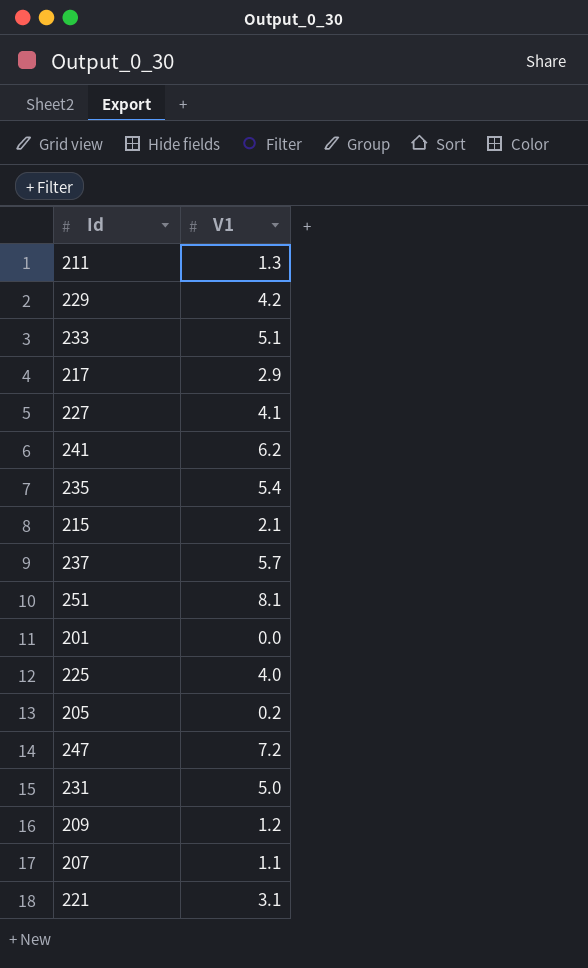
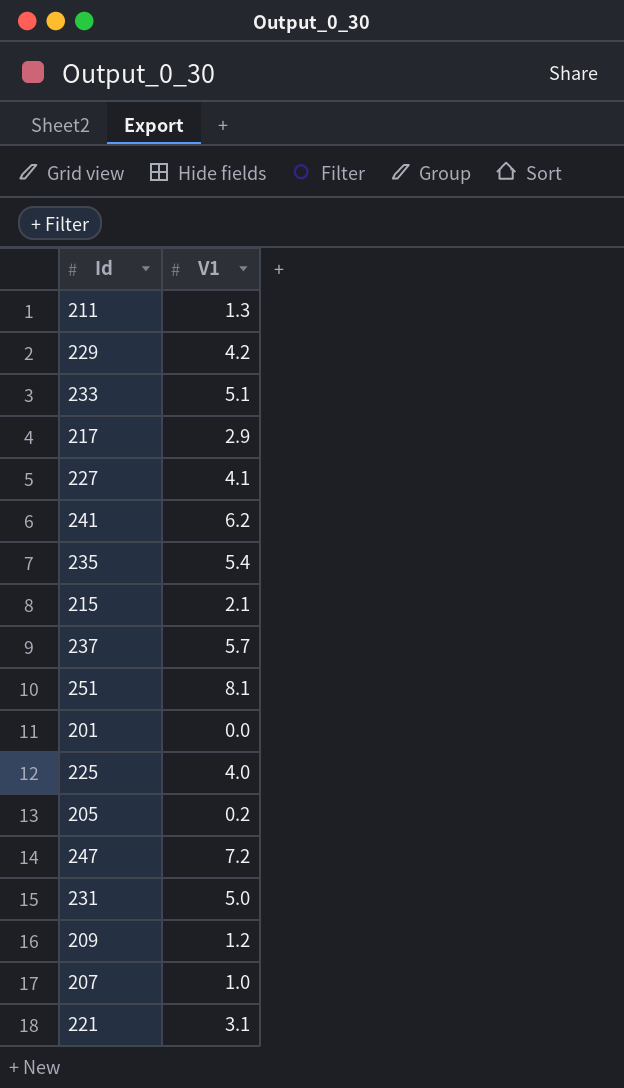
207 | V1: 1.1 -> 1.0

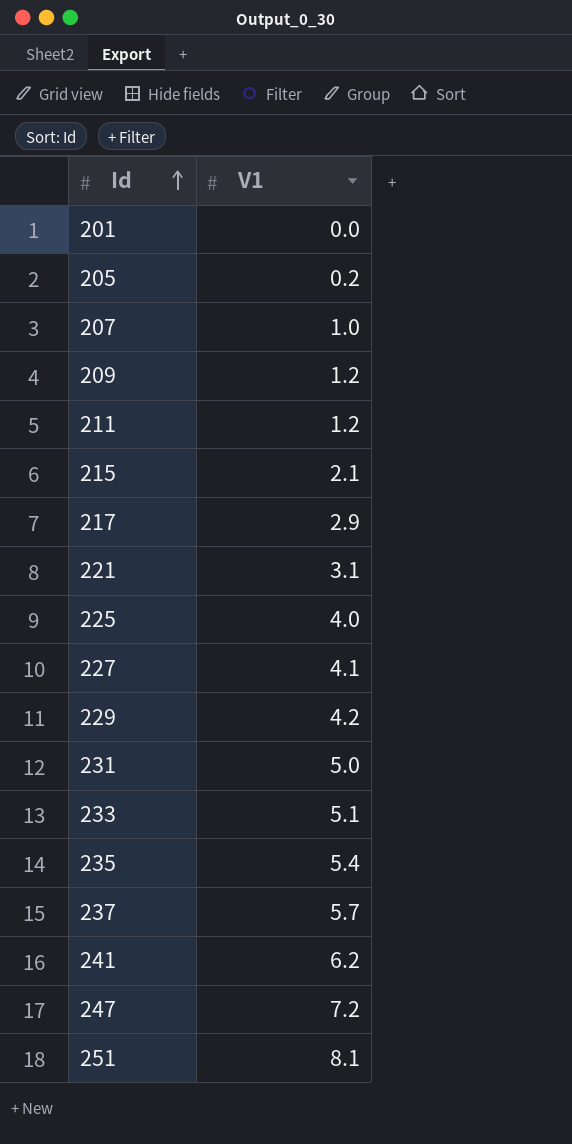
row order: none -> Id ascending
211 | V1: 1.3 -> 1.2

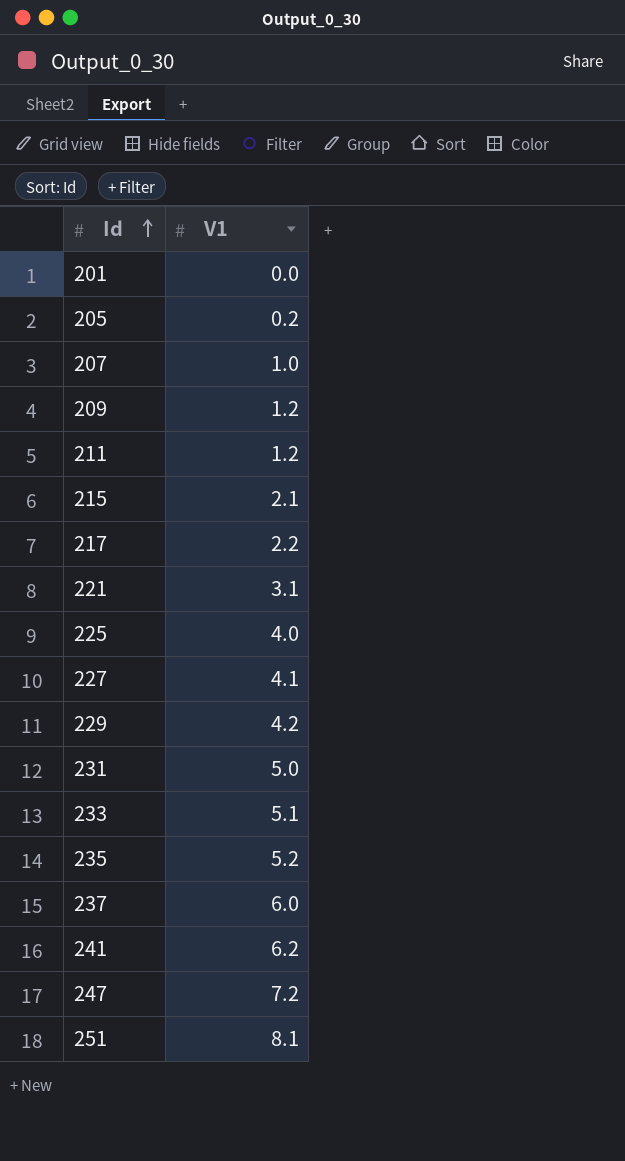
217 | V1: 2.9 -> 2.2
235 | V1: 5.4 -> 5.2
237 | V1: 5.7 -> 6.0

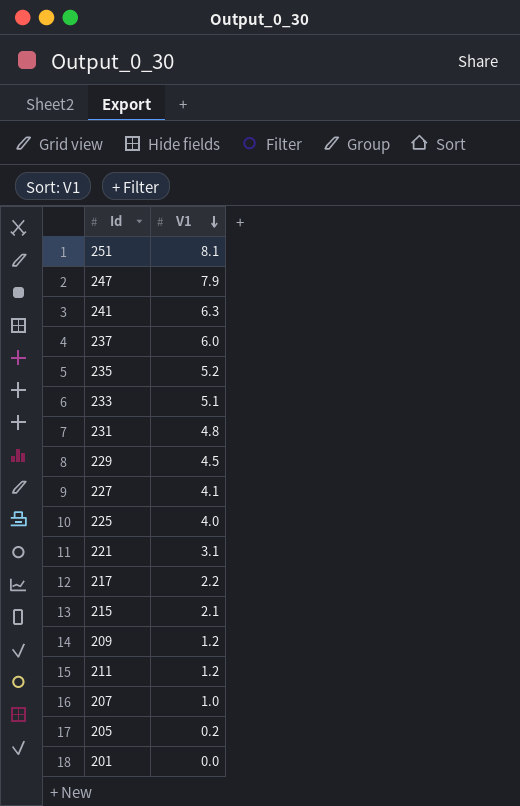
row order: Id ascending -> V1 descending
247 | V1: 7.2 -> 7.9
241 | V1: 6.2 -> 6.3
231 | V1: 5.0 -> 4.8
229 | V1: 4.2 -> 4.5

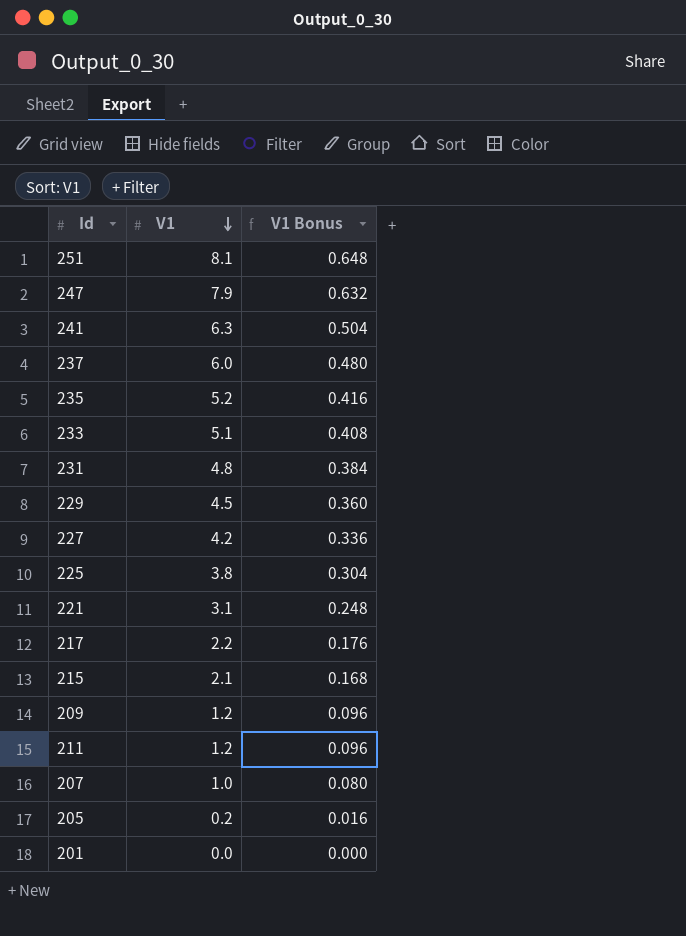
column V1 Bonus | formula: none -> [V1] * 0.08
227 | V1: 4.1 -> 4.2
225 | V1: 4.0 -> 3.8

